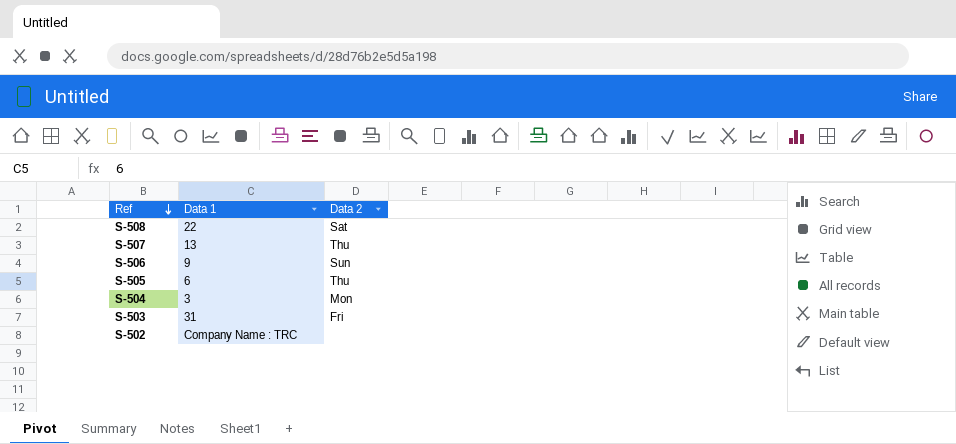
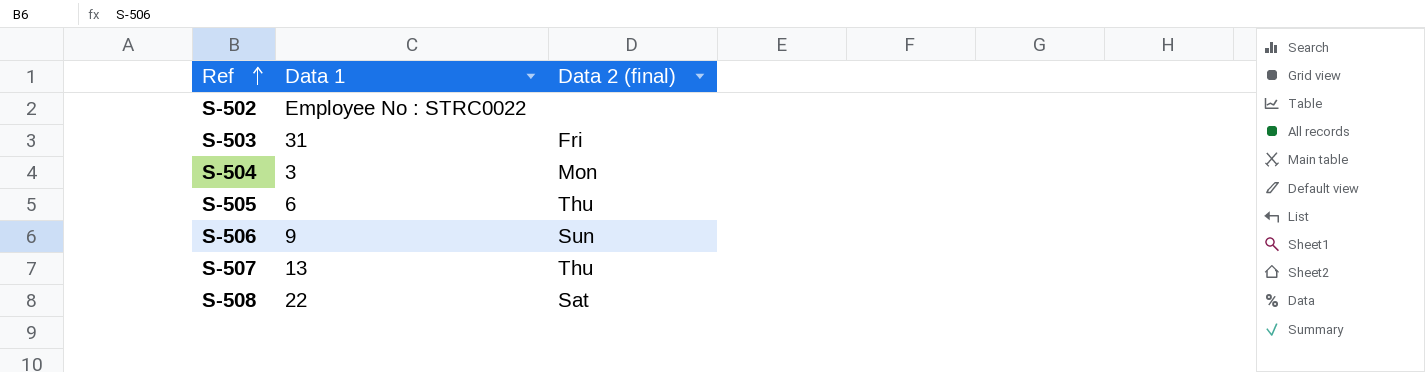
row order: Ref descending -> Ref ascending
column name: Data 2 -> Data 2 (final)
S-502 | Data 1: Company Name : TRC -> Employee No : STRC0022

